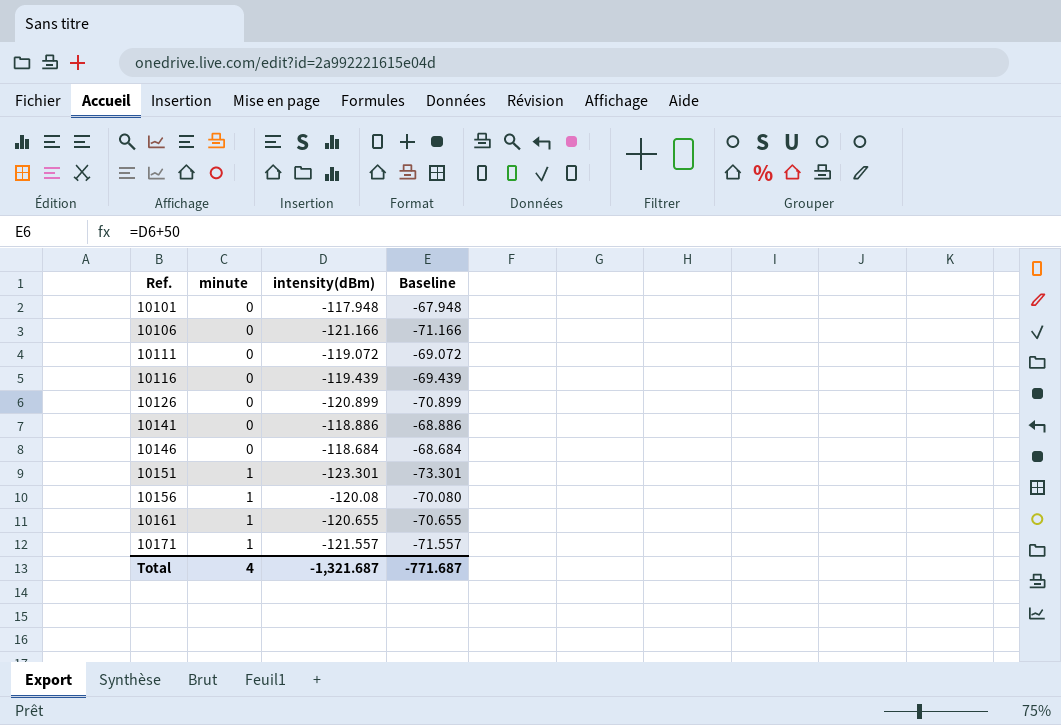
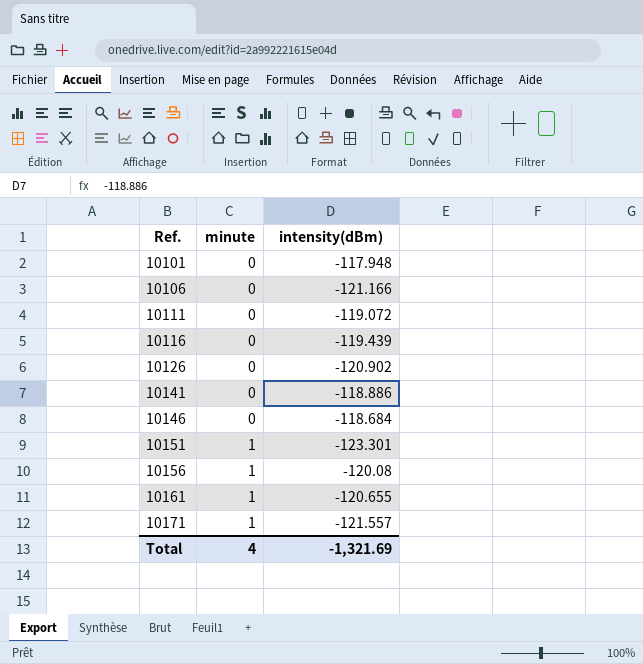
column Baseline | formula: [intensity(dBm)] + 50 -> none
10126 | intensity(dBm): -120.899 -> -120.902
Total | intensity(dBm): -1,321.687 -> -1,321.69

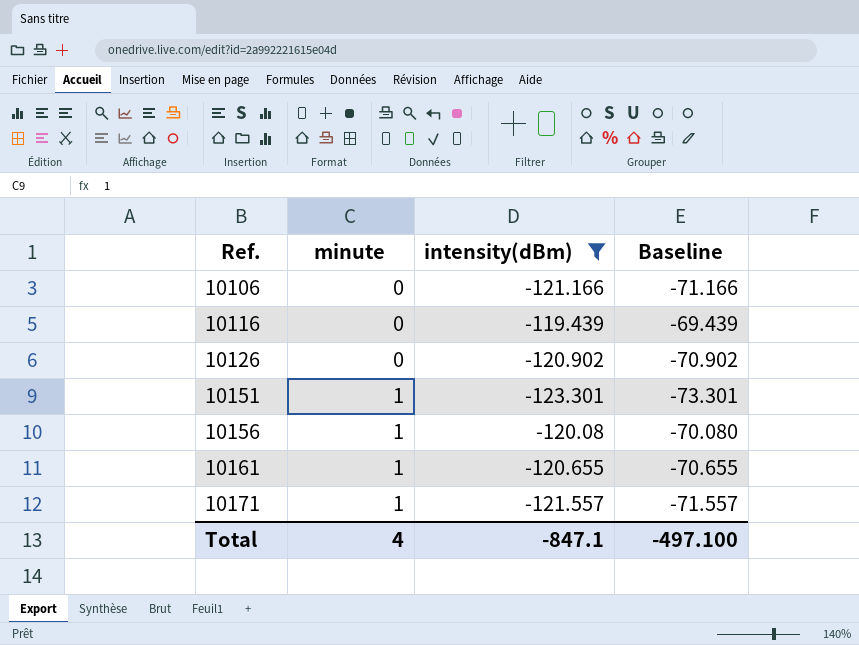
filter: none -> intensity(dBm) <= -119.439
column Baseline | formula: none -> [intensity(dBm)] + 50
Total | intensity(dBm): -1,321.69 -> -847.1

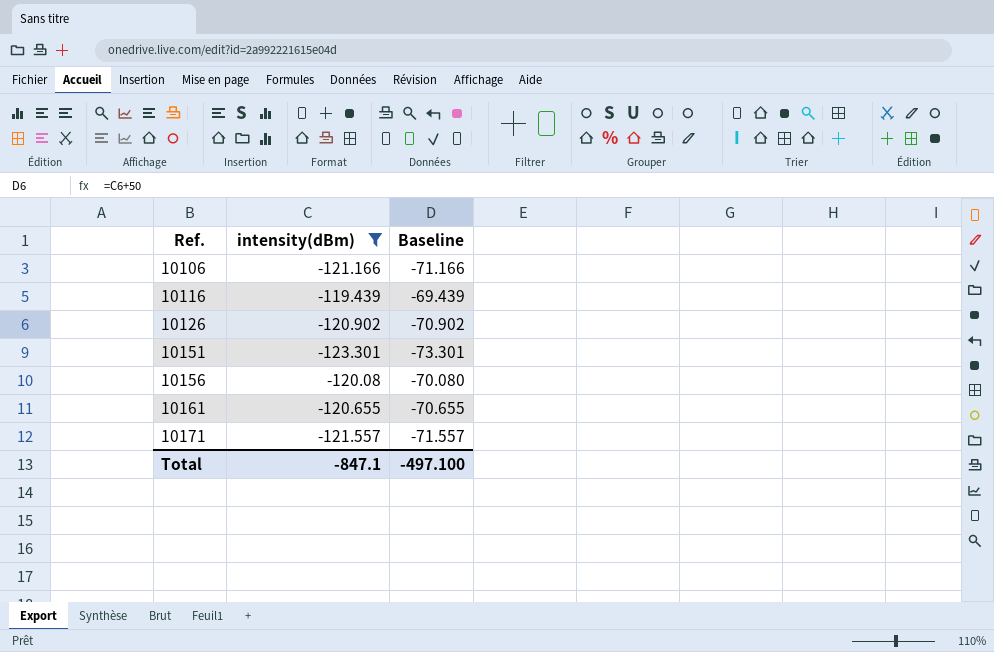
column minute | position: 2 -> none

